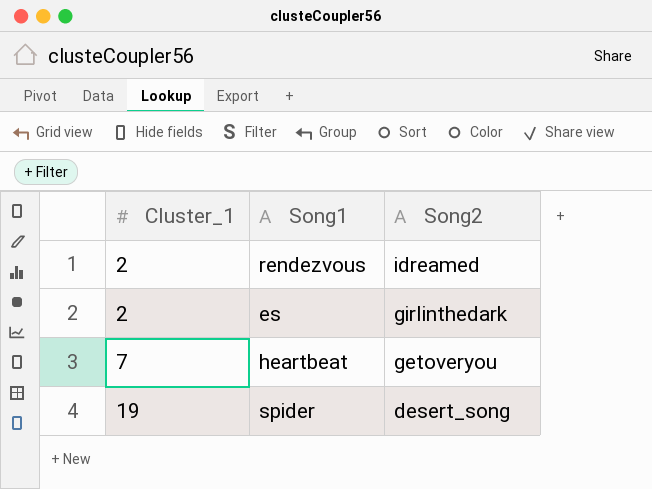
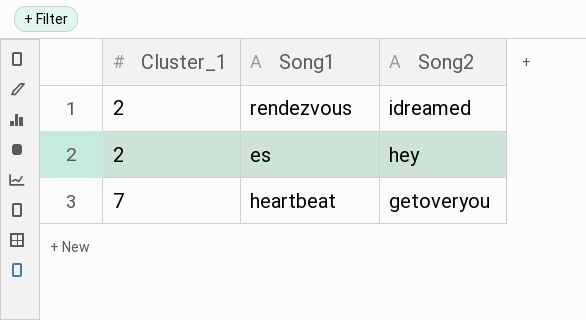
row spider: 19 | desert_song -> none
es | Song2: girlinthedark -> hey

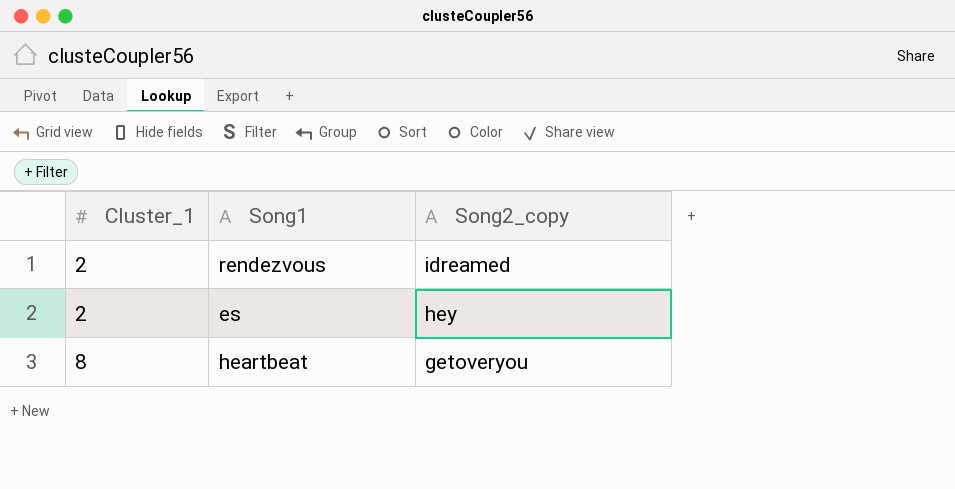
column name: Song2 -> Song2_copy
heartbeat | Cluster_1: 7 -> 8

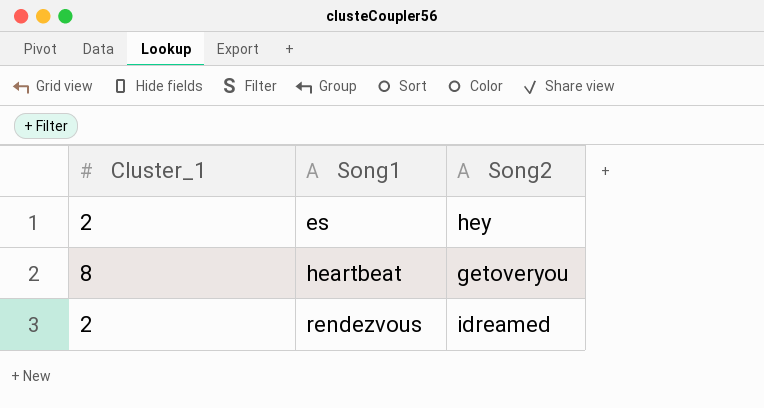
row order: Cluster_1 ascending -> Song1 ascending
column name: Song2_copy -> Song2

